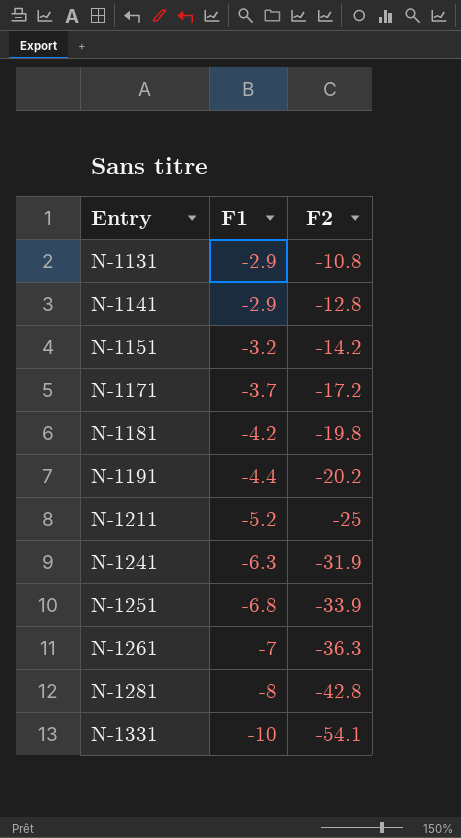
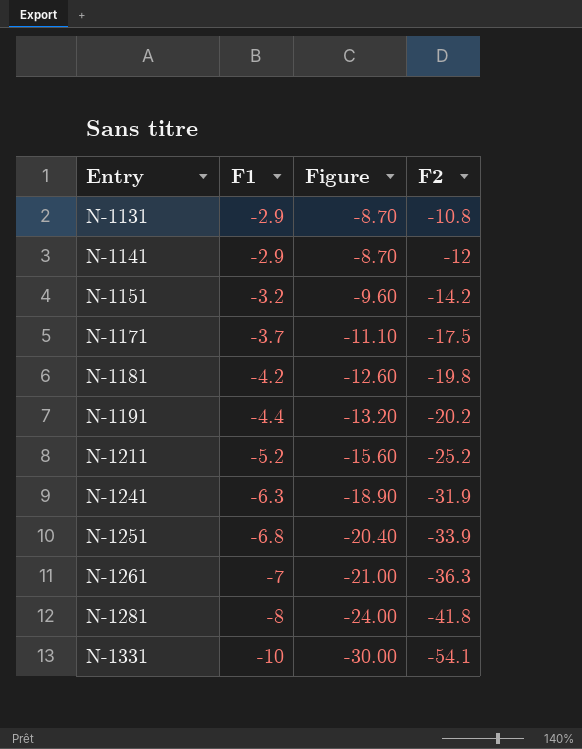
column Figure | formula: none -> [F1] * 3
N-1141 | F2: -12.8 -> -12
N-1171 | F2: -17.2 -> -17.5
N-1211 | F2: -25 -> -25.2
N-1281 | F2: -42.8 -> -41.8

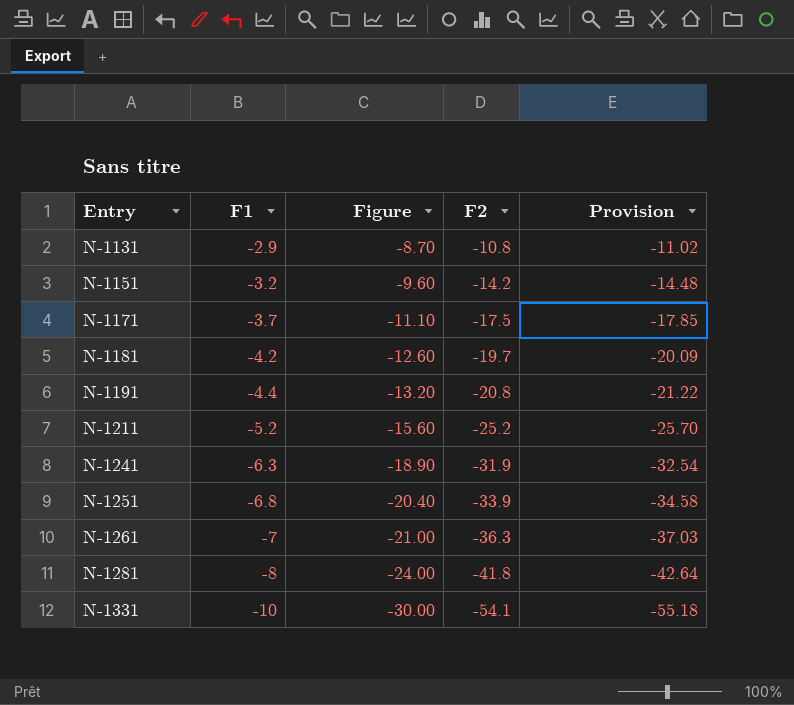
column Provision | formula: none -> [F2] * 1.02
row N-1141: -2.9 | -8.70 | -12 -> none
N-1181 | F2: -19.8 -> -19.7
N-1191 | F2: -20.2 -> -20.8

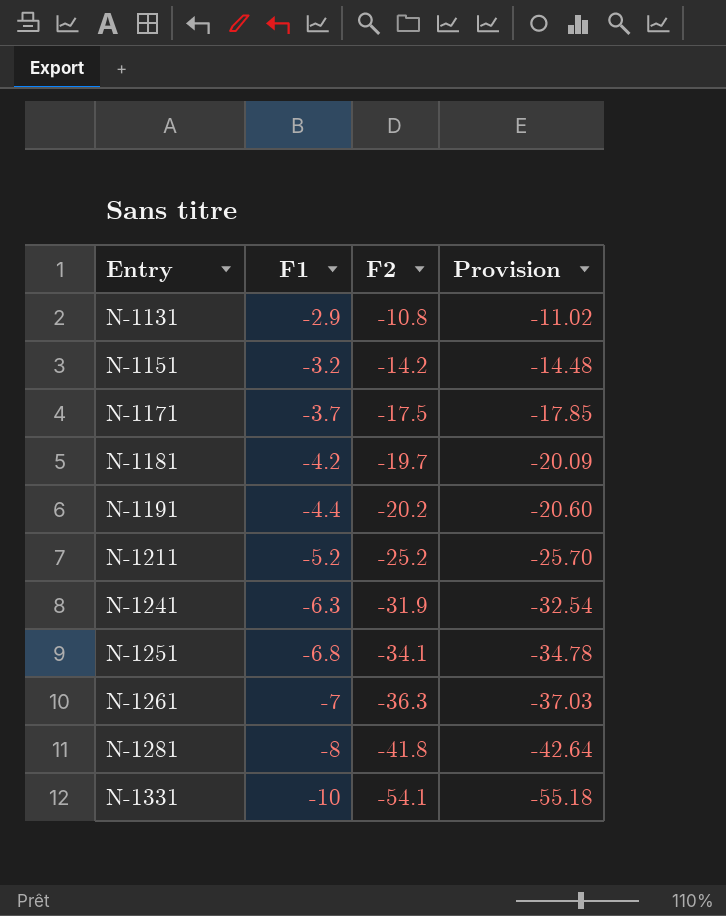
column Figure | formula: [F1] * 3 -> none
N-1191 | F2: -20.8 -> -20.2
N-1191 | Provision: -21.22 -> -20.60
N-1251 | F2: -33.9 -> -34.1
N-1251 | Provision: -34.58 -> -34.78

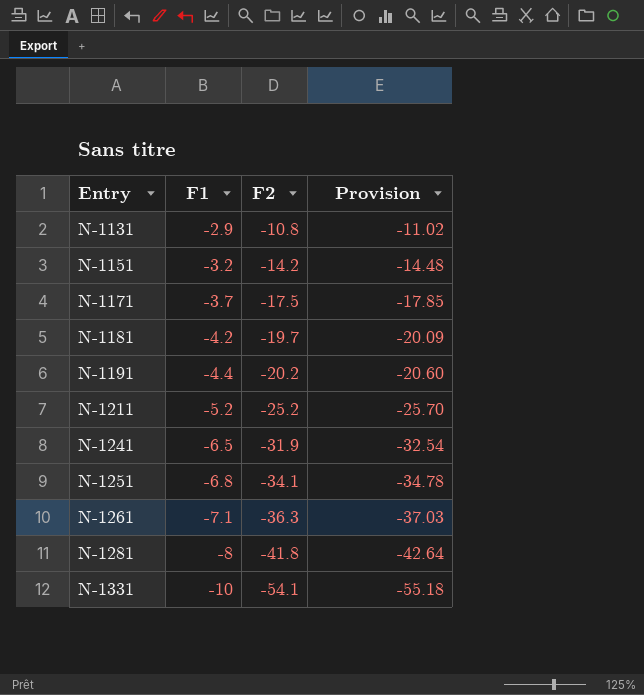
N-1241 | F1: -6.3 -> -6.5
N-1261 | F1: -7 -> -7.1

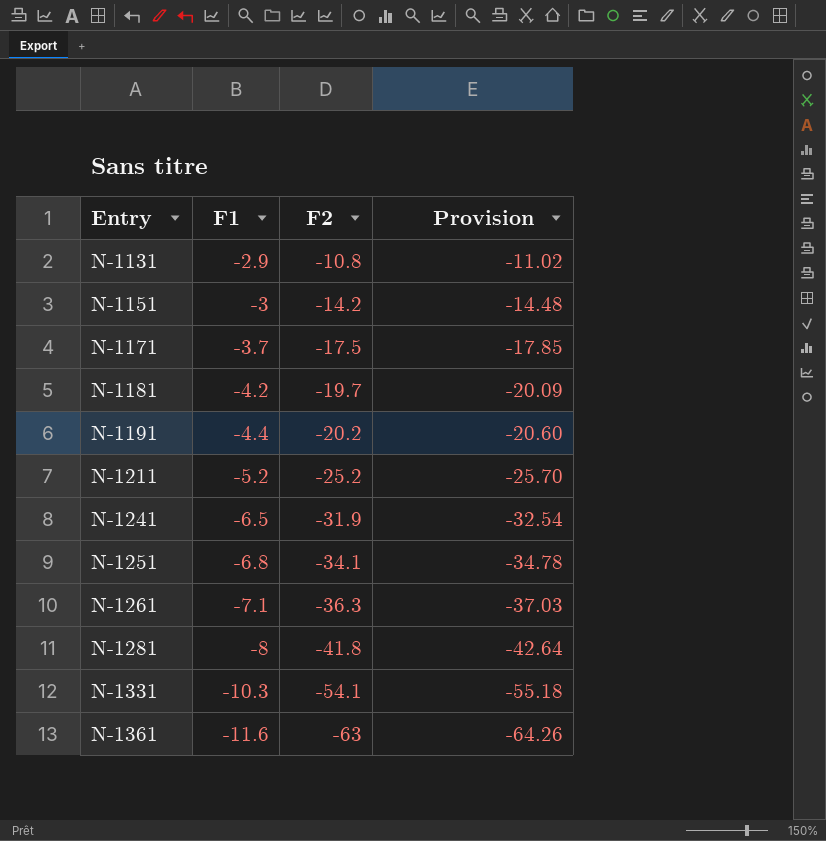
N-1151 | F1: -3.2 -> -3
N-1331 | F1: -10 -> -10.3
row N-1361: none -> -11.6 | -63 | -64.26

